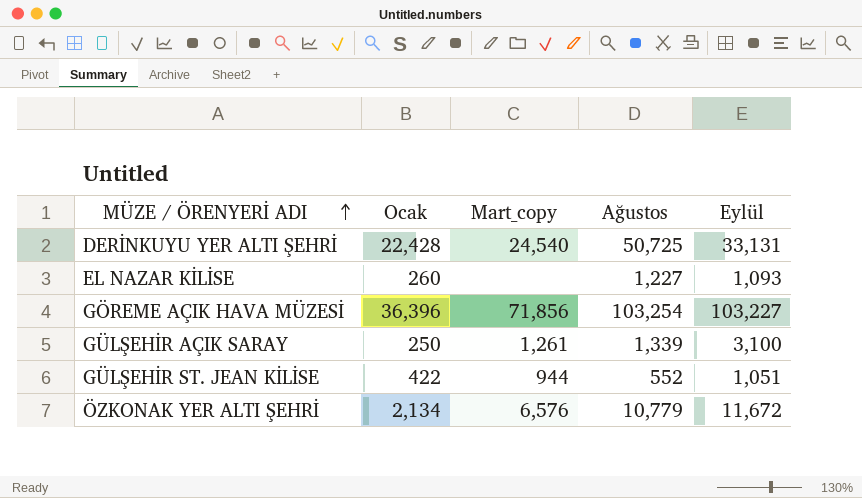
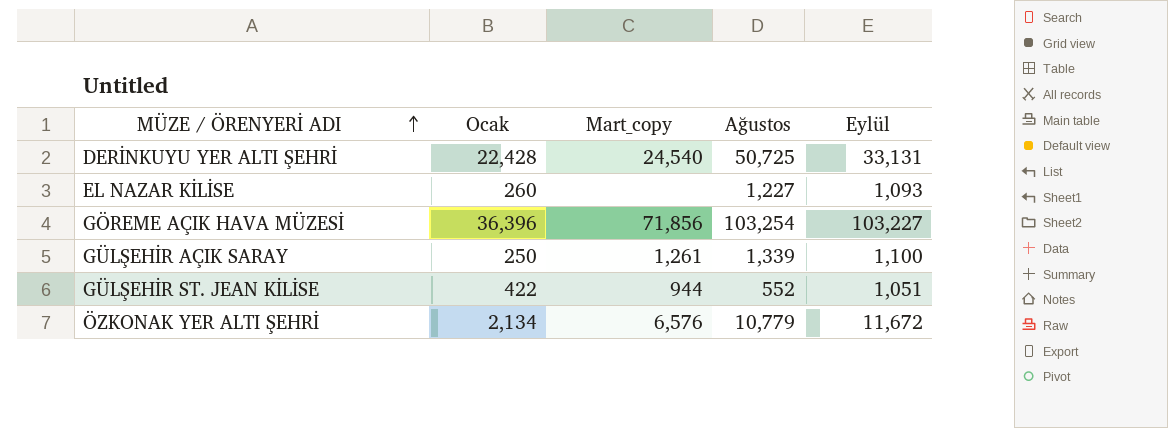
GÜLŞEHİR AÇIK SARAY | Eylül: 3,100 -> 1,100

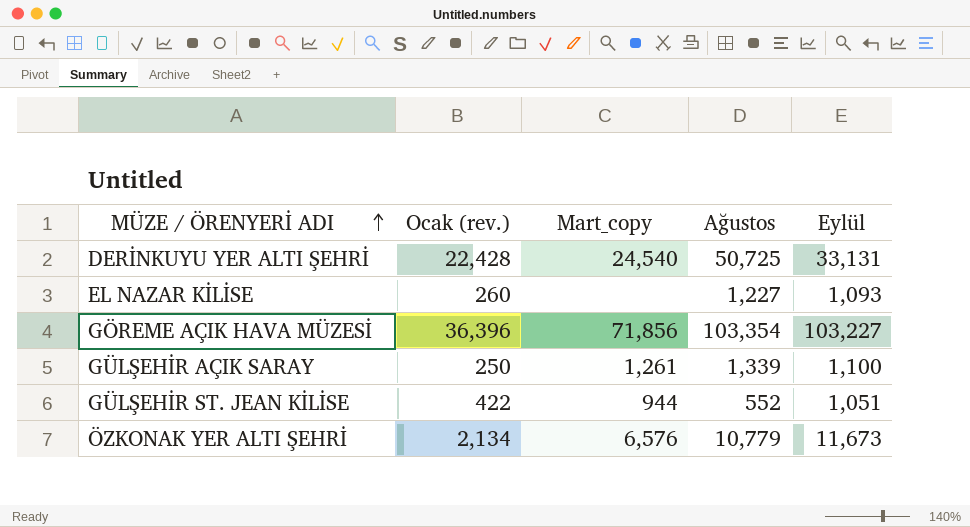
column name: Ocak -> Ocak (rev.)
GÖREME AÇIK HAVA MÜZESİ | Ağustos: 103,254 -> 103,354
ÖZKONAK YER ALTI ŞEHRİ | Eylül: 11,672 -> 11,673

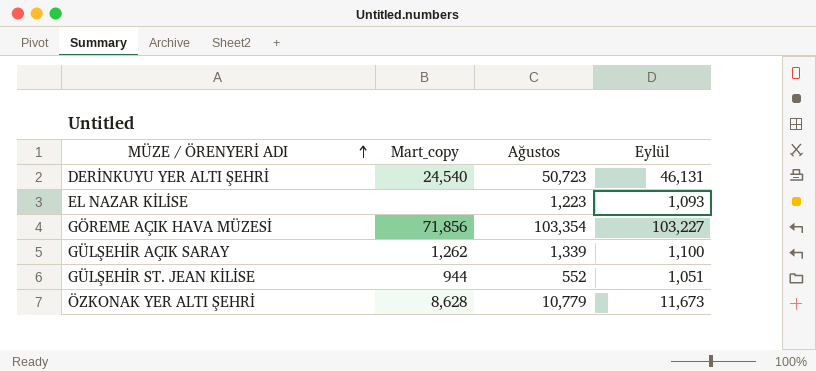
column Ocak (rev.) | position: 2 -> none
DERİNKUYU YER ALTI ŞEHRİ | Ağustos: 50,725 -> 50,723
DERİNKUYU YER ALTI ŞEHRİ | Eylül: 33,131 -> 46,131
EL NAZAR KİLİSE | Ağustos: 1,227 -> 1,223
GÜLŞEHİR AÇIK SARAY | Mart_copy: 1,261 -> 1,262
ÖZKONAK YER ALTI ŞEHRİ | Mart_copy: 6,576 -> 8,628

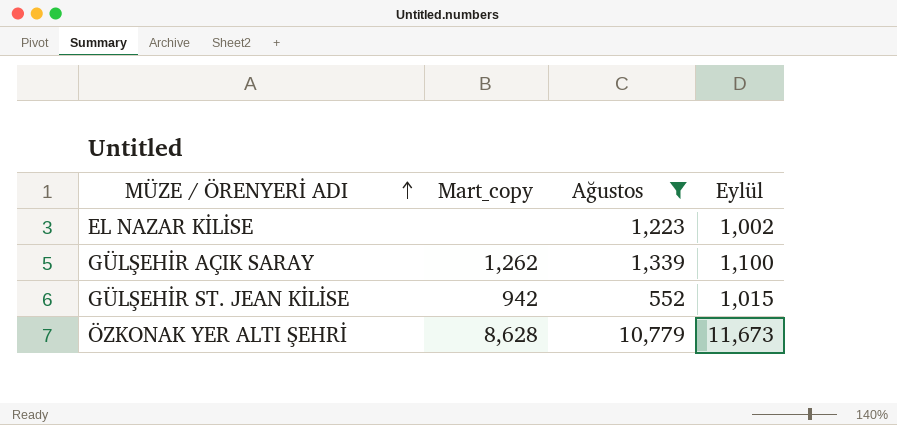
filter: none -> Ağustos <= 10,779
EL NAZAR KİLİSE | Eylül: 1,093 -> 1,002
GÜLŞEHİR ST. JEAN KİLİSE | Mart_copy: 944 -> 942
GÜLŞEHİR ST. JEAN KİLİSE | Eylül: 1,051 -> 1,015

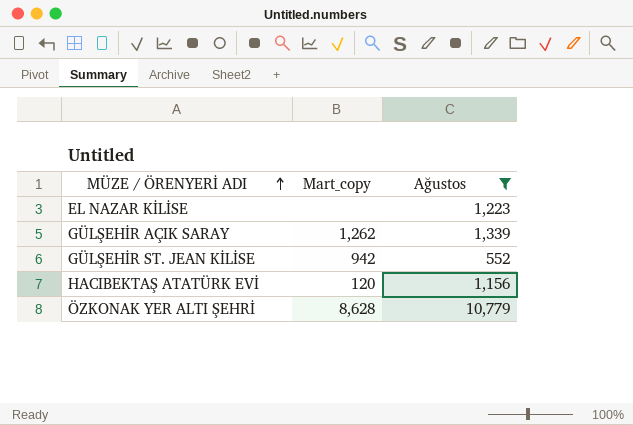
column Eylül | position: 4 -> none
row HACIBEKTAŞ ATATÜRK EVİ: none -> 120 | 1,156

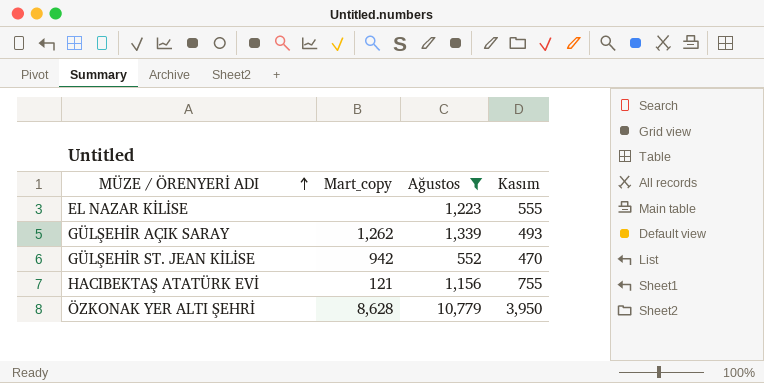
column Kasım | position: none -> 4
HACIBEKTAŞ ATATÜRK EVİ | Mart_copy: 120 -> 121

